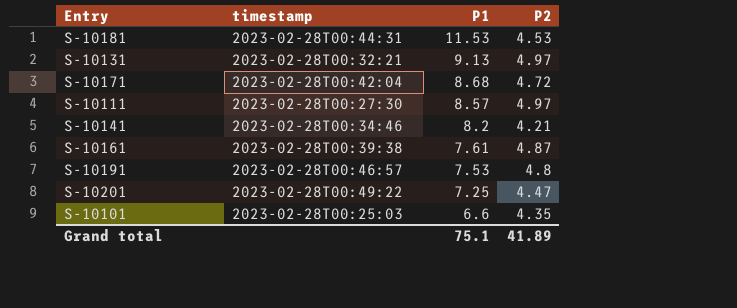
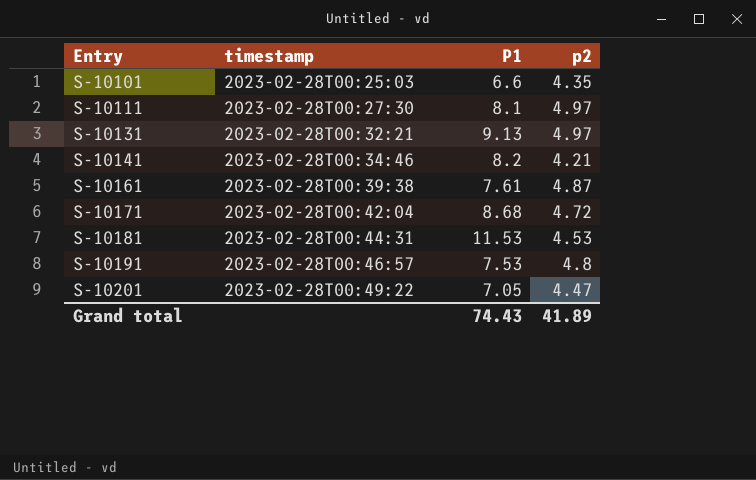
row order: P1 descending -> Entry ascending
column name: P2 -> p2
S-10111 | P1: 8.57 -> 8.1
S-10201 | P1: 7.25 -> 7.05
Grand total | P1: 75.1 -> 74.43

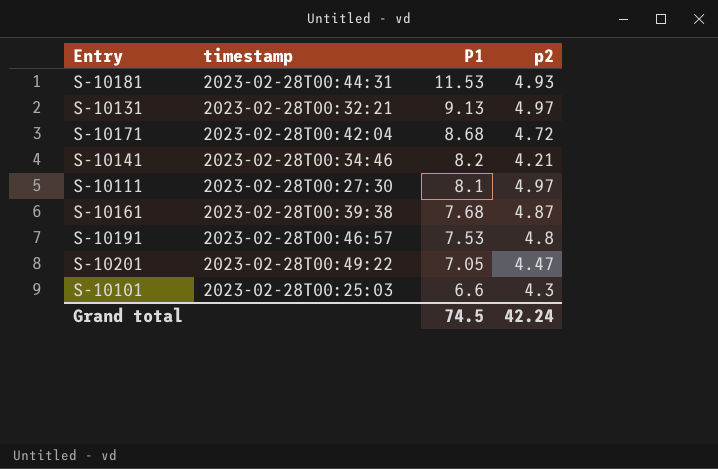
row order: Entry ascending -> P1 descending
S-10181 | p2: 4.53 -> 4.93
S-10161 | P1: 7.61 -> 7.68
S-10101 | p2: 4.35 -> 4.3
Grand total | P1: 74.43 -> 74.5
Grand total | p2: 41.89 -> 42.24

